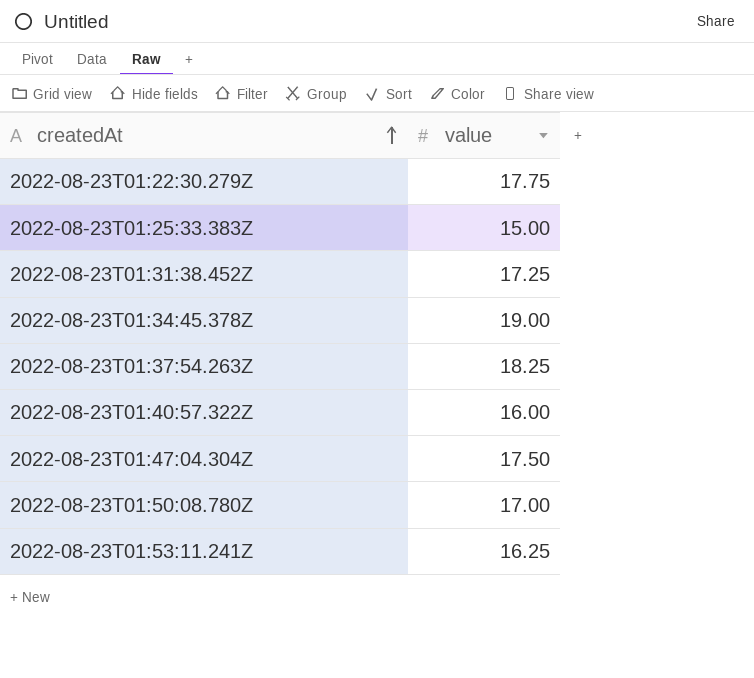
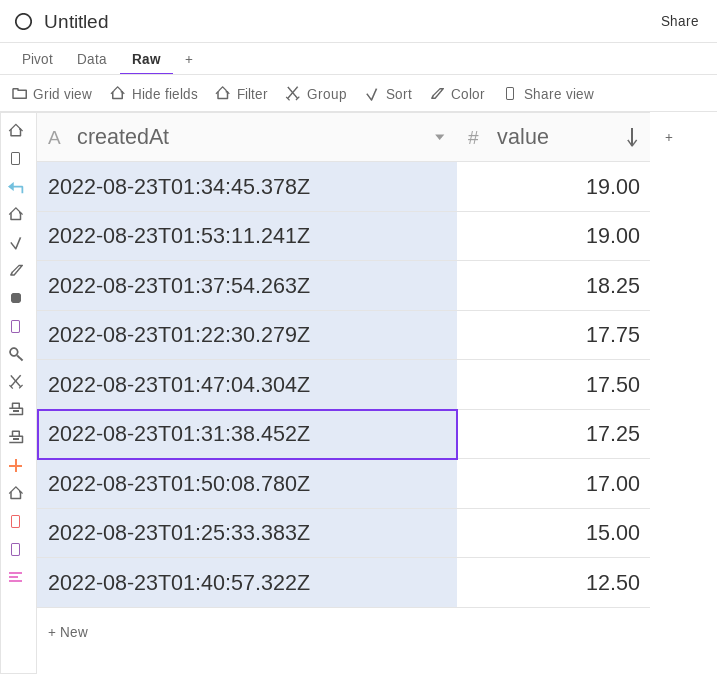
row order: createdAt ascending -> value descending
2022-08-23T01:53:11.241Z | value: 16.25 -> 19.00
2022-08-23T01:40:57.322Z | value: 16.00 -> 12.50

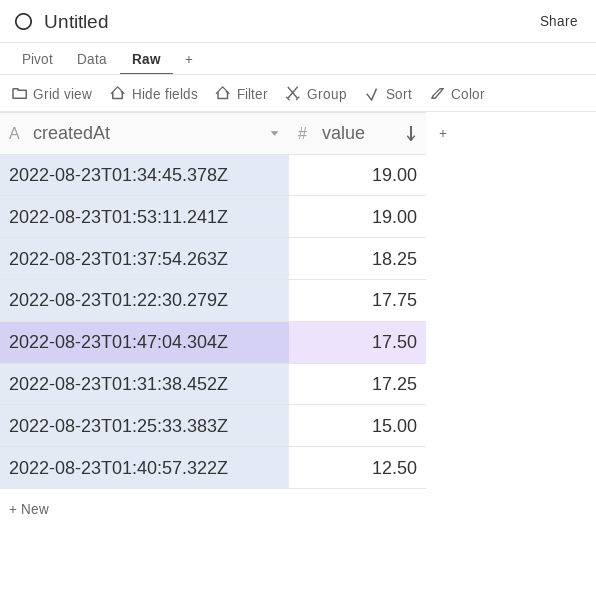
row 2022-08-23T01:50:08.780Z: 17.00 -> none

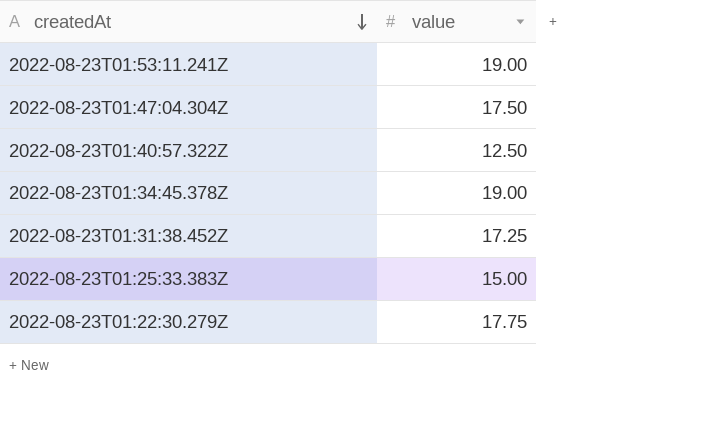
row order: value descending -> createdAt descending
row 2022-08-23T01:37:54.263Z: 18.25 -> none

